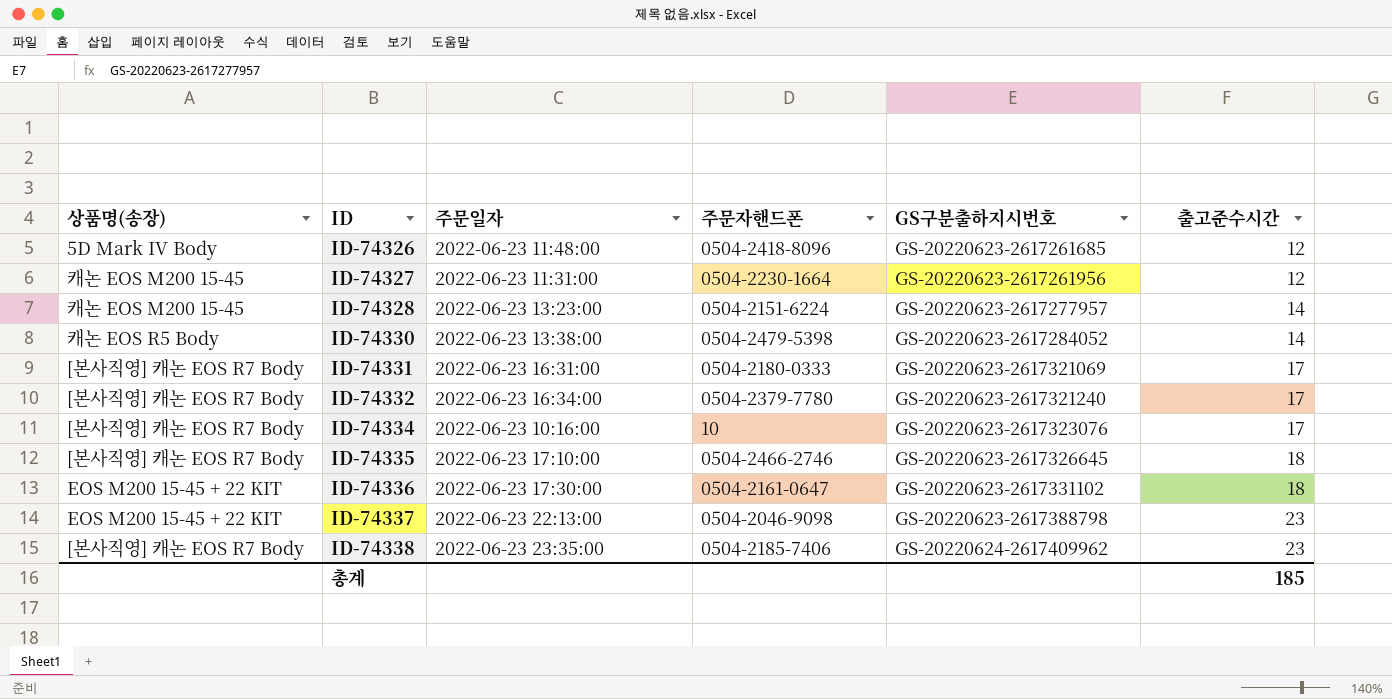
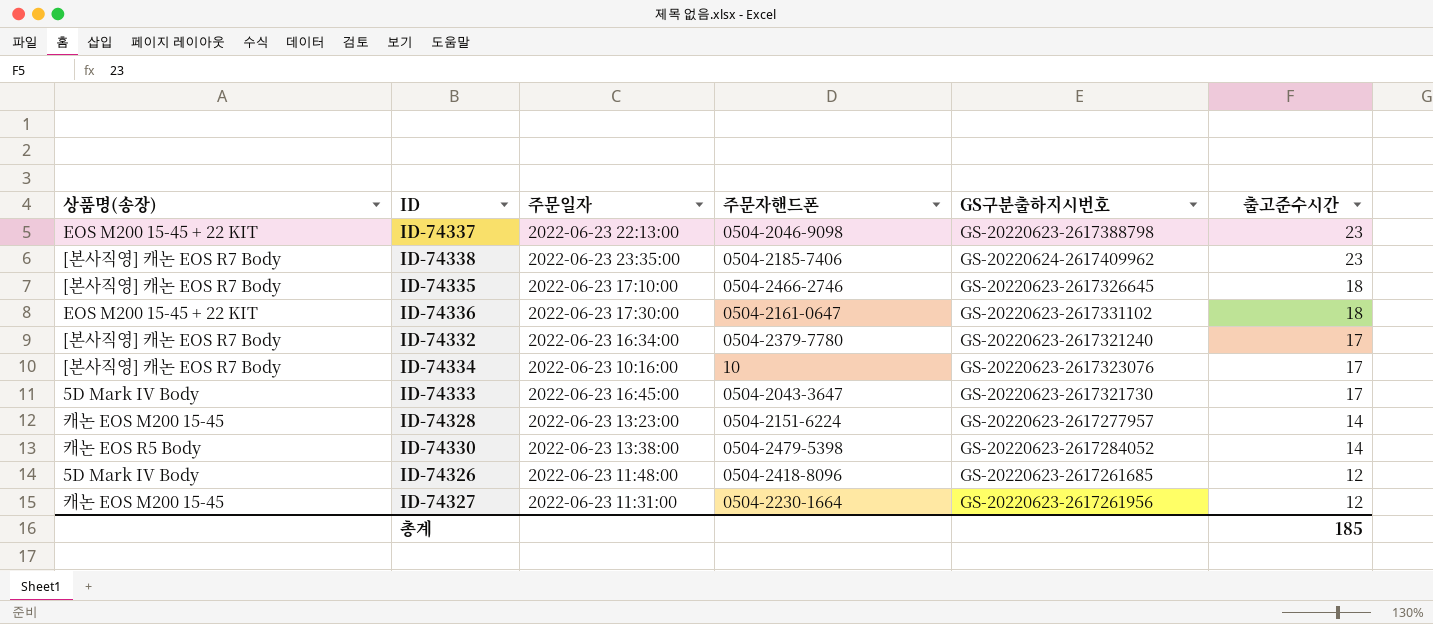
row order: ID ascending -> 출고준수시간 descending
row ID-74331: [본사직영] 캐논 EOS R7 Body | 2022-06-23 16:31:00 | 0504-2180-0333 | GS-20220623-2617321069 | 17 -> none
row ID-74333: none -> 5D Mark IV Body | 2022-06-23 16:45:00 | 0504-2043-3647 | GS-20220623-2617321730 | 17

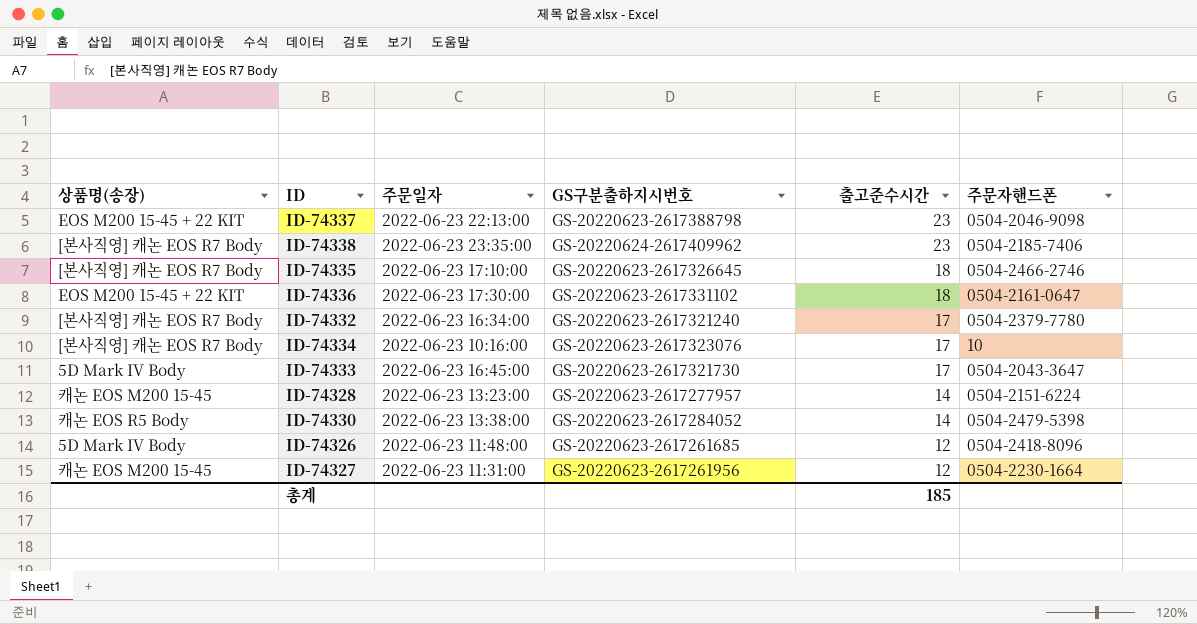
column 주문자핸드폰 | position: 4 -> 6

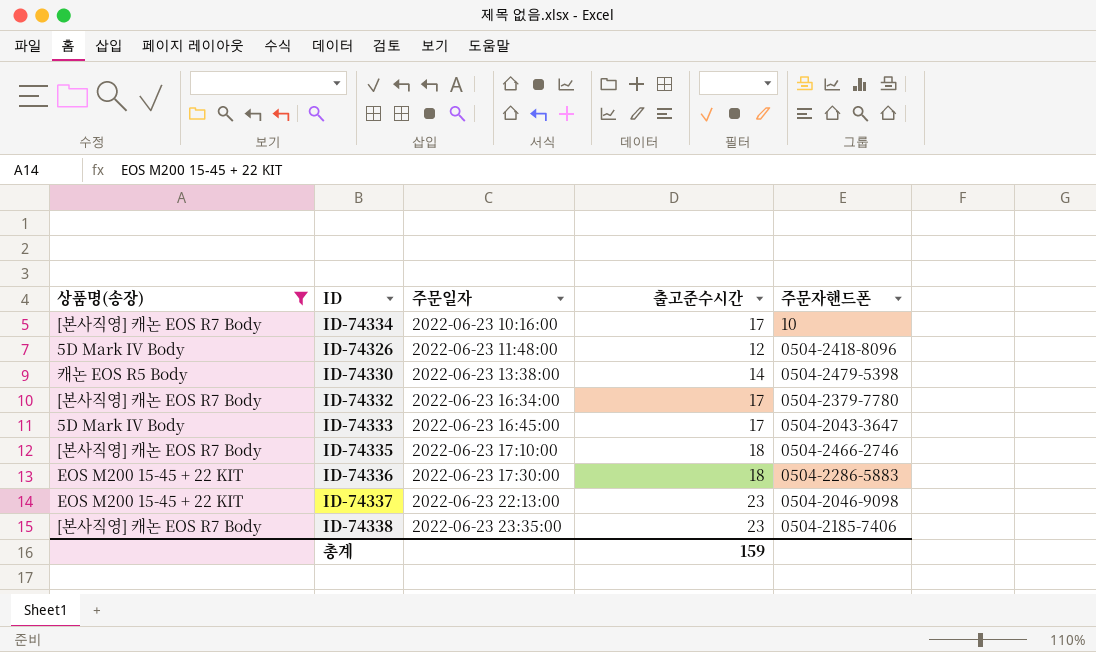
filter: none -> 상품명(송장) != 캐논 EOS M200 15-45
row order: 출고준수시간 descending -> 주문일자 ascending
column GS구분출하지시번호 | position: 4 -> none
ID-74336 | 주문자핸드폰: 0504-2161-0647 -> 0504-2286-5883
총계 | 출고준수시간: 185 -> 159

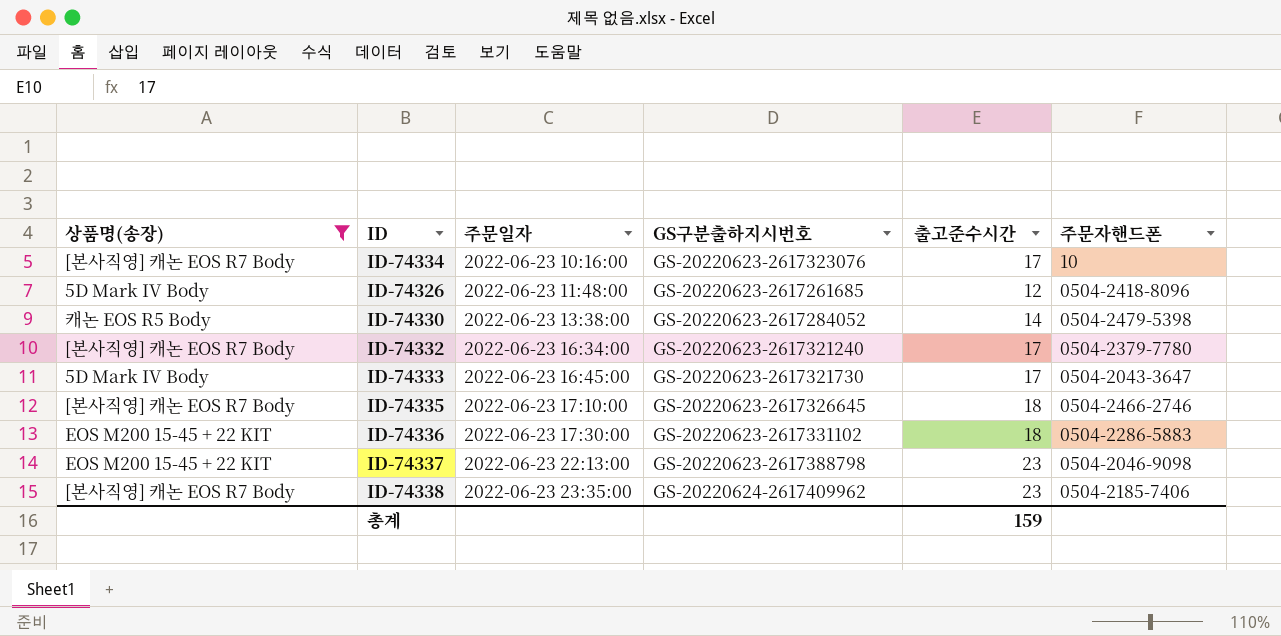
column GS구분출하지시번호 | position: none -> 4

